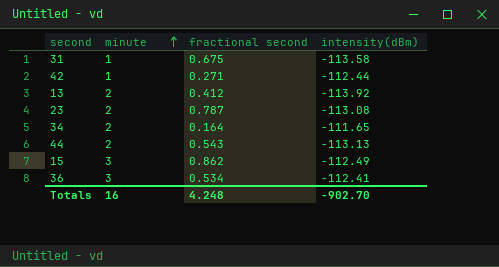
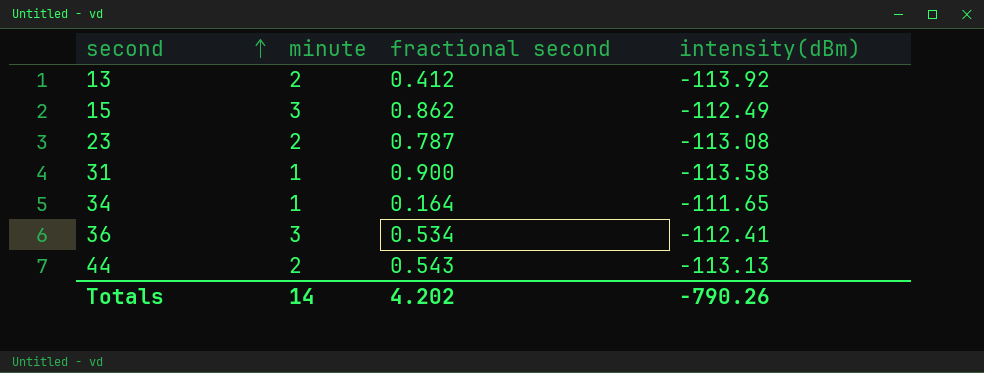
row order: minute ascending -> second ascending
row 42: 1 | 0.271 | -112.44 -> none
31 | fractional second: 0.675 -> 0.900
34 | minute: 2 -> 1
Totals | minute: 16 -> 14
Totals | fractional second: 4.248 -> 4.202
Totals | intensity(dBm): -902.70 -> -790.26

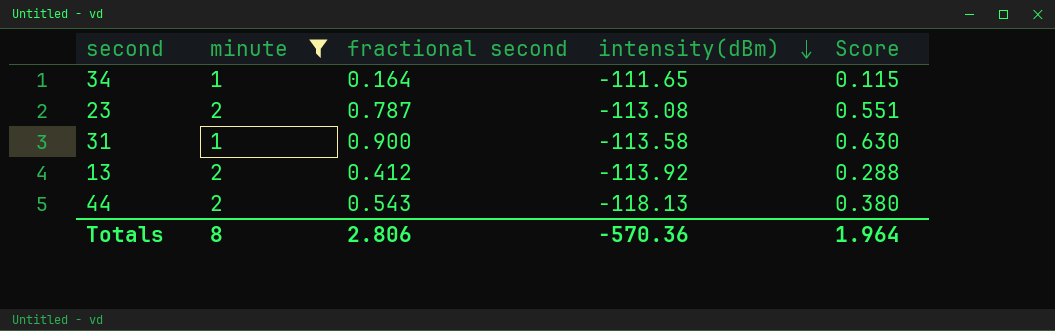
filter: none -> minute != 3
row order: second ascending -> intensity(dBm) descending
column Score | formula: none -> [fractional second] * 0.7
44 | intensity(dBm): -113.13 -> -118.13
Totals | minute: 14 -> 8
Totals | fractional second: 4.202 -> 2.806
Totals | intensity(dBm): -790.26 -> -570.36

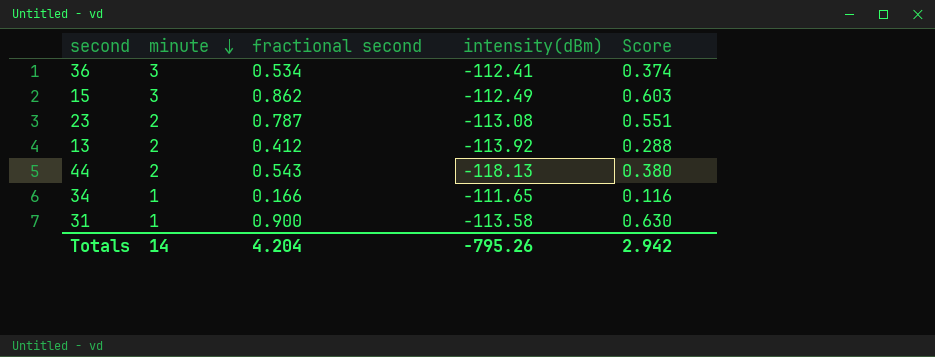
filter: minute != 3 -> none
row order: intensity(dBm) descending -> minute descending
34 | fractional second: 0.164 -> 0.166
34 | Score: 0.115 -> 0.116
Totals | minute: 8 -> 14
Totals | fractional second: 2.806 -> 4.204
Totals | intensity(dBm): -570.36 -> -795.26
Totals | Score: 1.964 -> 2.942

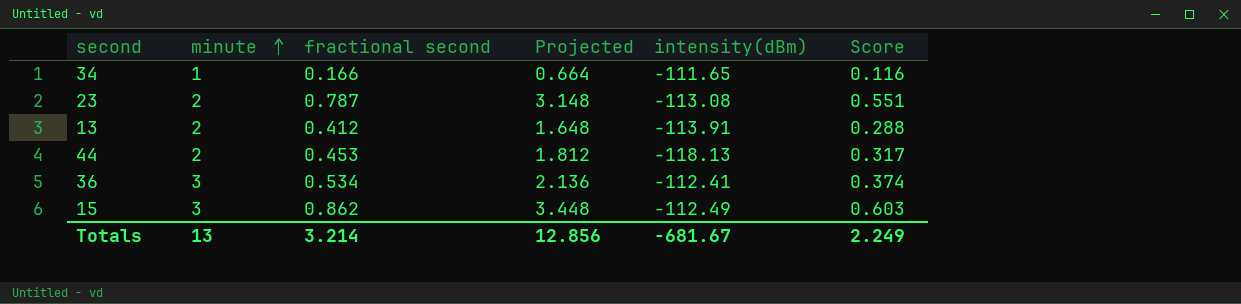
row order: minute descending -> minute ascending
column Projected | formula: none -> [fractional second] * 4
row 31: 1 | 0.900 | -113.58 | 0.630 -> none
13 | intensity(dBm): -113.92 -> -113.91
44 | fractional second: 0.543 -> 0.453
44 | Score: 0.380 -> 0.317
Totals | minute: 14 -> 13
Totals | fractional second: 4.204 -> 3.214
Totals | intensity(dBm): -795.26 -> -681.67
Totals | Score: 2.942 -> 2.249

